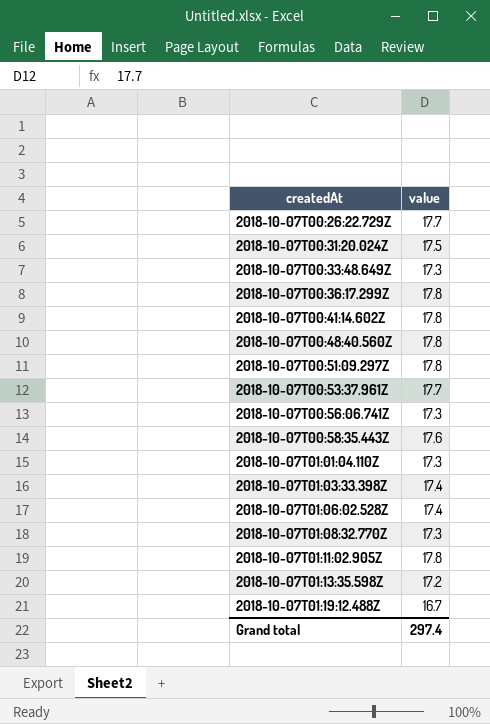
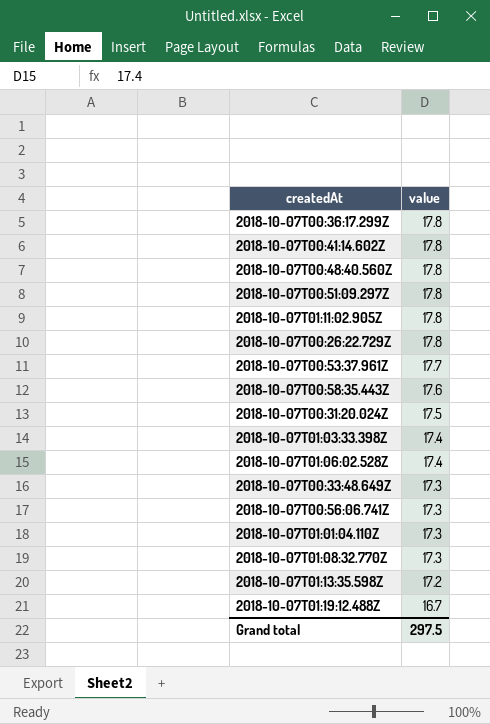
row order: createdAt ascending -> value descending
2018-10-07T00:26:22.729Z | value: 17.7 -> 17.8
Grand total | value: 297.4 -> 297.5

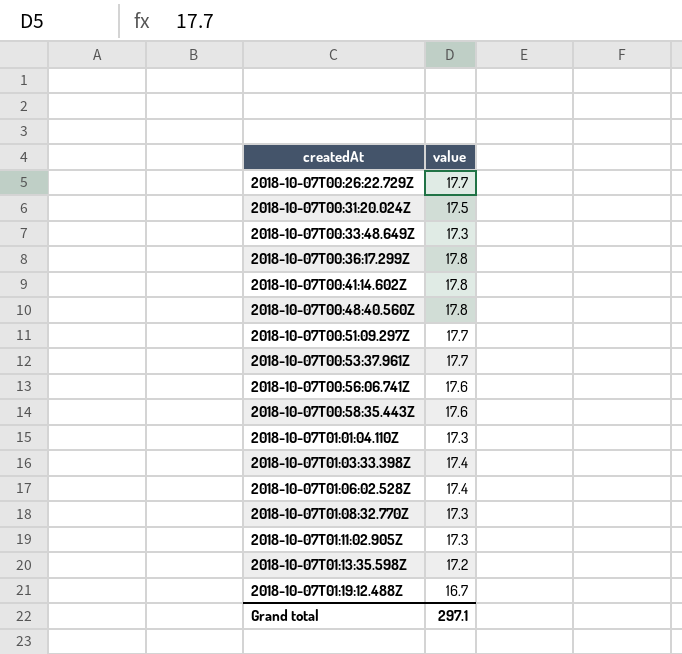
row order: value descending -> createdAt ascending
2018-10-07T00:26:22.729Z | value: 17.8 -> 17.7
2018-10-07T00:51:09.297Z | value: 17.8 -> 17.7
2018-10-07T00:56:06.741Z | value: 17.3 -> 17.6
2018-10-07T01:11:02.905Z | value: 17.8 -> 17.3
Grand total | value: 297.5 -> 297.1

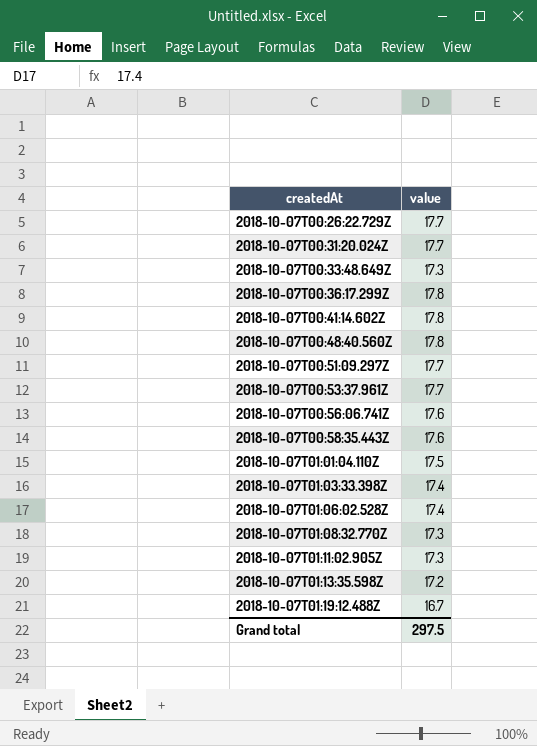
2018-10-07T00:31:20.024Z | value: 17.5 -> 17.7
2018-10-07T01:01:04.110Z | value: 17.3 -> 17.5
Grand total | value: 297.1 -> 297.5

